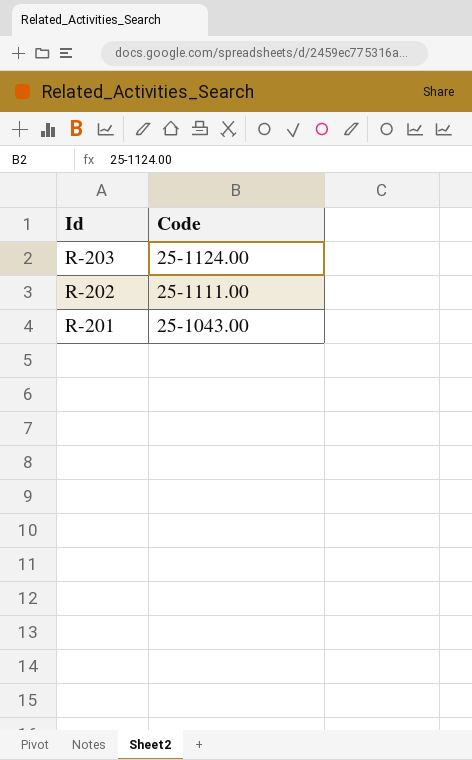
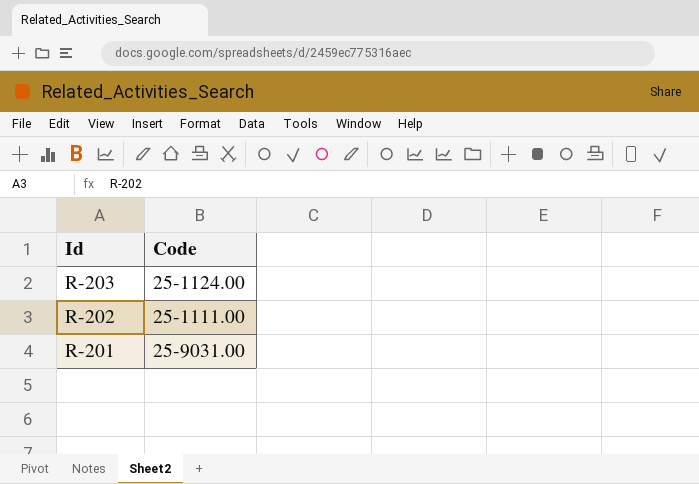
R-201 | Code: 25-1043.00 -> 25-9031.00

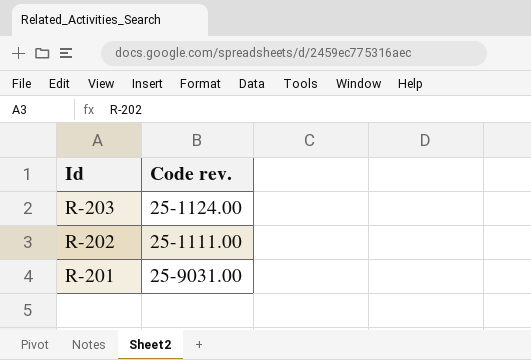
column name: Code -> Code rev.

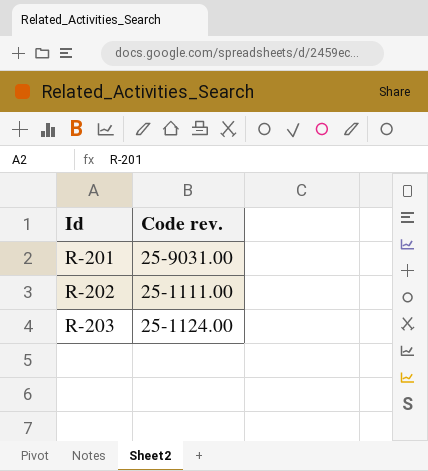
row order: Id descending -> Id ascending

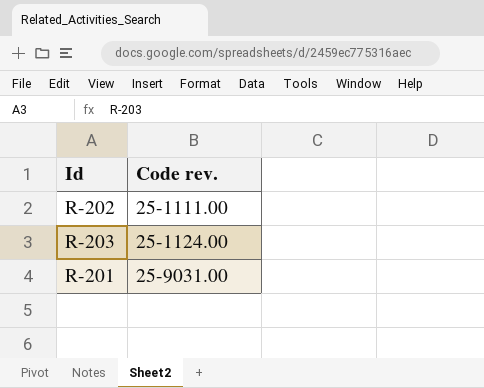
row order: Id ascending -> Code rev. ascending

